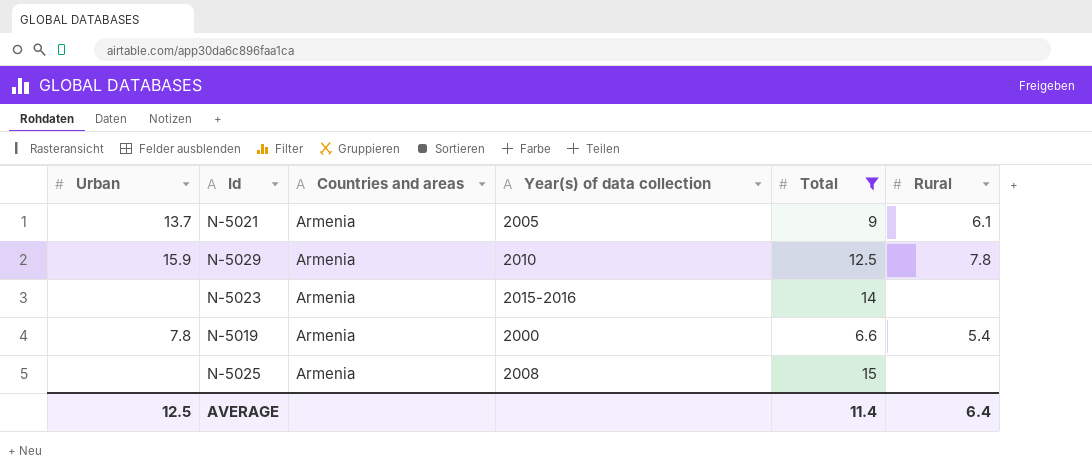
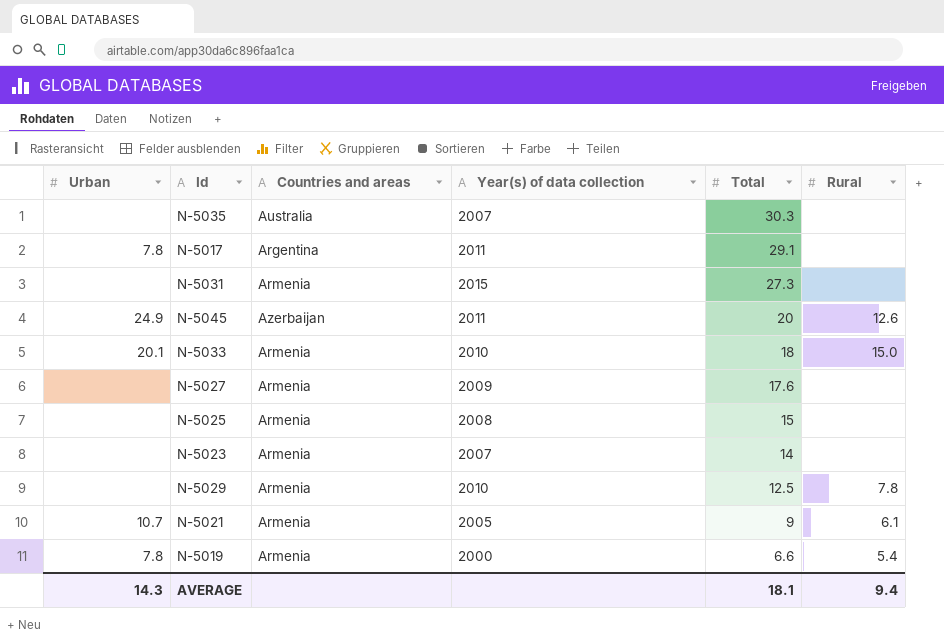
filter: Total <= 15 -> none
row order: none -> Total descending
N-5023 | Year(s) of data collection: 2015-2016 -> 2007
N-5029 | Urban: 15.9 -> none
N-5021 | Urban: 13.7 -> 10.7
AVERAGE | Urban: 12.5 -> 14.3
AVERAGE | Total: 11.4 -> 18.1
AVERAGE | Rural: 6.4 -> 9.4

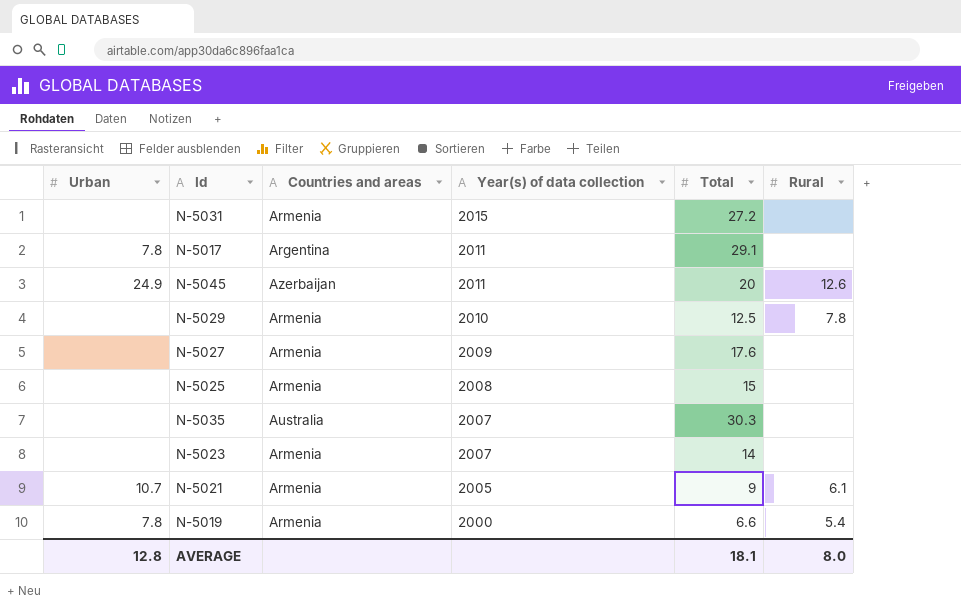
row order: Total descending -> Year(s) of data collection descending
row N-5033: 20.1 | Armenia | 2010 | 18 | 15.0 -> none
N-5031 | Total: 27.3 -> 27.2
AVERAGE | Urban: 14.3 -> 12.8
AVERAGE | Rural: 9.4 -> 8.0

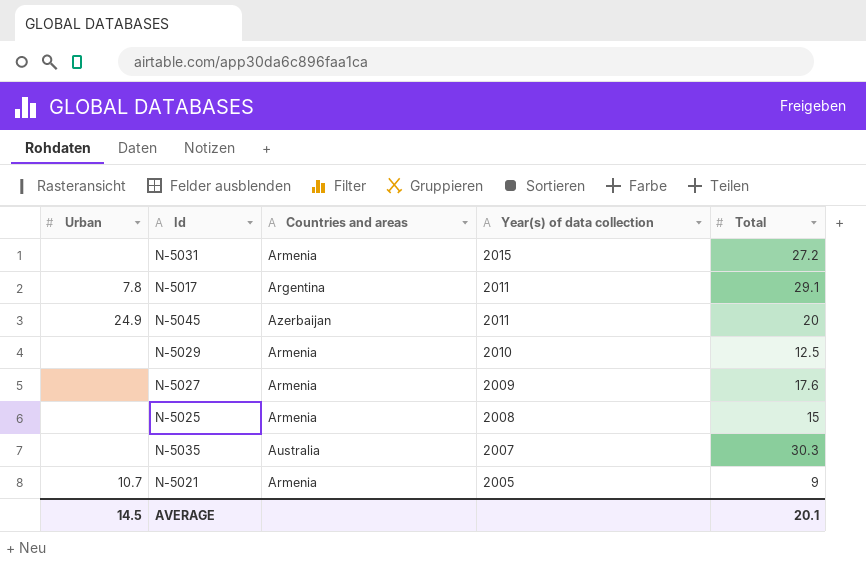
column Rural | position: 6 -> none
row N-5023: none | Armenia | 2007 | 14 | none -> none
row N-5019: 7.8 | Armenia | 2000 | 6.6 | 5.4 -> none
AVERAGE | Urban: 12.8 -> 14.5
AVERAGE | Total: 18.1 -> 20.1

